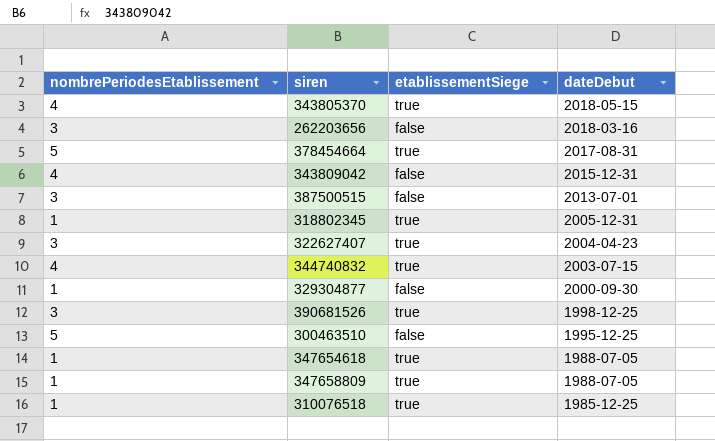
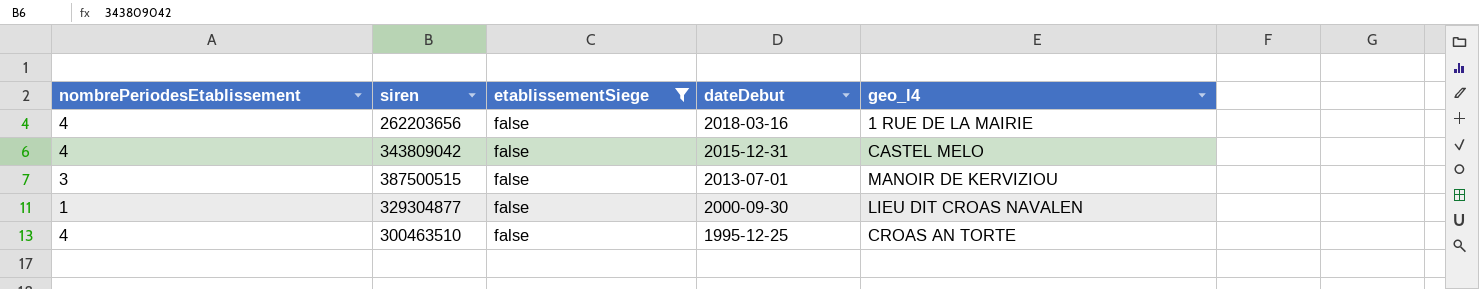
filter: none -> etablissementSiege = false
column geo_l4 | position: none -> 5
262203656 | nombrePeriodesEtablissement: 3 -> 4
300463510 | nombrePeriodesEtablissement: 5 -> 4

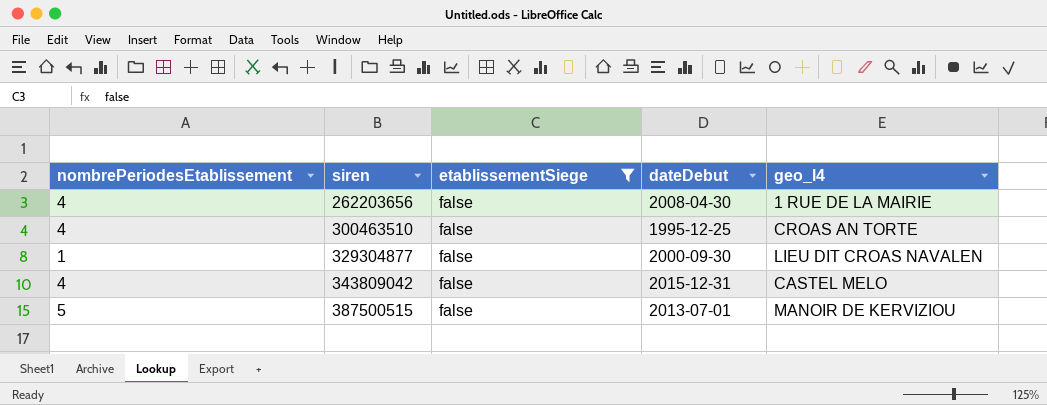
row order: dateDebut descending -> siren ascending
262203656 | dateDebut: 2018-03-16 -> 2008-04-30
387500515 | nombrePeriodesEtablissement: 3 -> 5

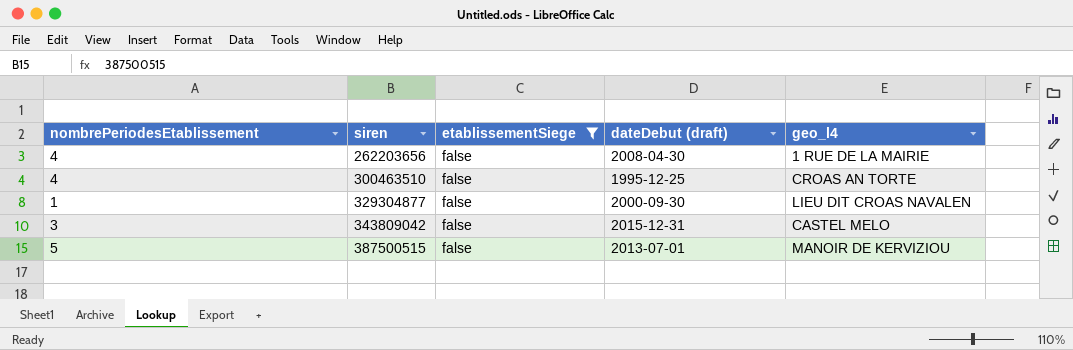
column name: dateDebut -> dateDebut (draft)
343809042 | nombrePeriodesEtablissement: 4 -> 3

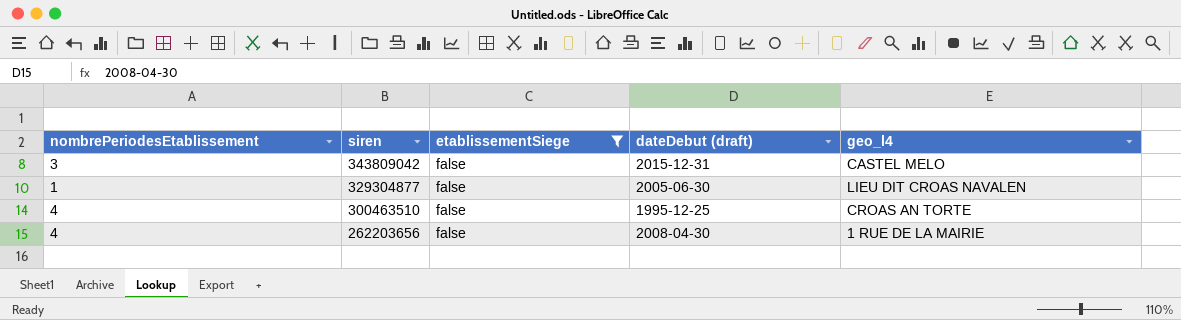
row order: siren ascending -> siren descending
row 387500515: 5 | false | 2013-07-01 | MANOIR DE KERVIZIOU -> none
329304877 | dateDebut (draft): 2000-09-30 -> 2005-06-30

